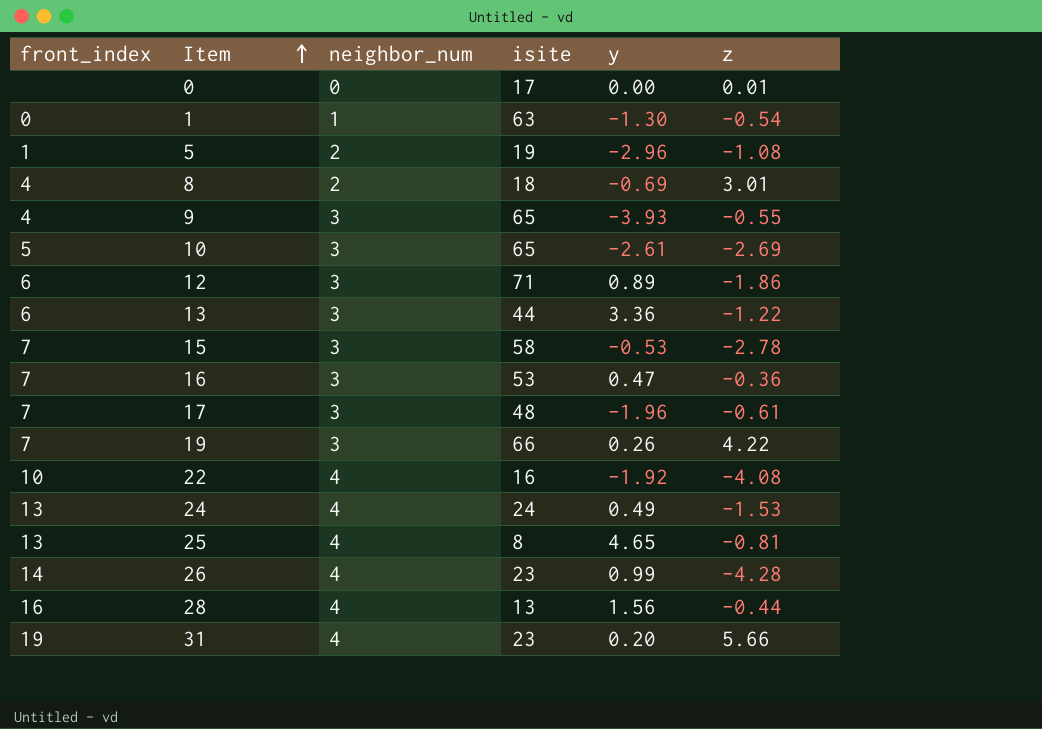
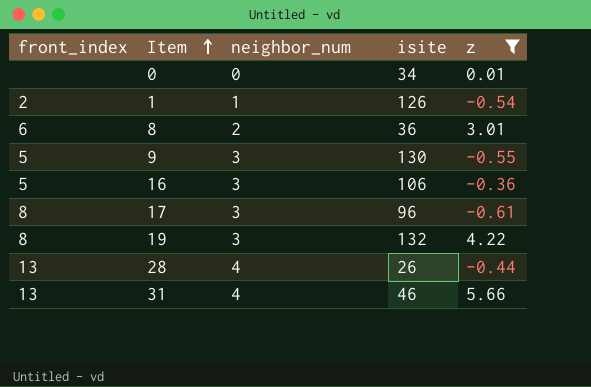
filter: none -> z >= -0.61
column y | position: 5 -> none
0 | isite: 17 -> 34
1 | front_index: 0 -> 2
1 | isite: 63 -> 126
8 | front_index: 4 -> 6
8 | isite: 18 -> 36
9 | front_index: 4 -> 5
9 | isite: 65 -> 130
16 | front_index: 7 -> 5
16 | isite: 53 -> 106
17 | front_index: 7 -> 8
17 | isite: 48 -> 96
19 | front_index: 7 -> 8
19 | isite: 66 -> 132
28 | front_index: 16 -> 13
28 | isite: 13 -> 26
31 | front_index: 19 -> 13
31 | isite: 23 -> 46

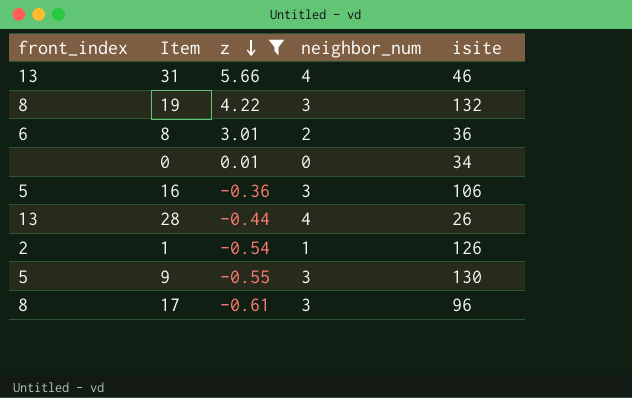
row order: Item ascending -> z descending
column z | position: 5 -> 3

